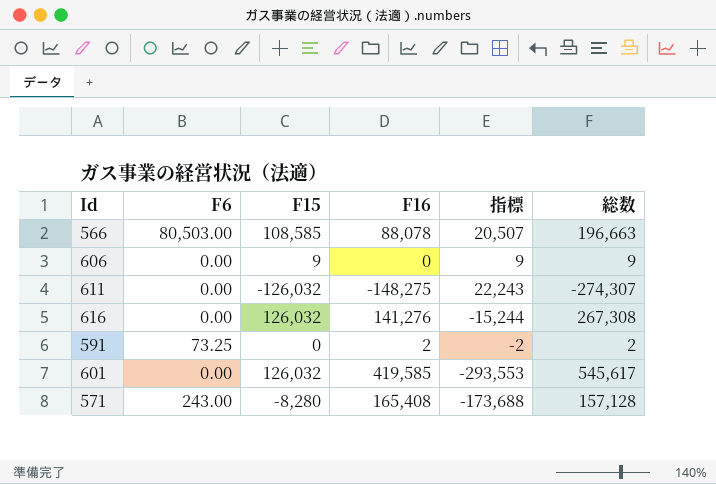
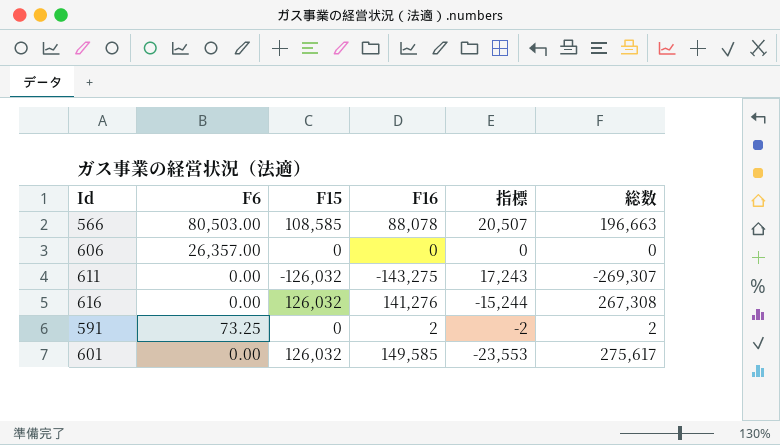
row 571: 243.00 | -8,280 | 165,408 | -173,688 | 157,128 -> none
606 | F6: 0.00 -> 26,357.00
606 | F15: 9 -> 0
606 | 指標: 9 -> 0
606 | 総数: 9 -> 0
611 | F16: -148,275 -> -143,275
611 | 指標: 22,243 -> 17,243
611 | 総数: -274,307 -> -269,307
601 | F16: 419,585 -> 149,585
601 | 指標: -293,553 -> -23,553
601 | 総数: 545,617 -> 275,617

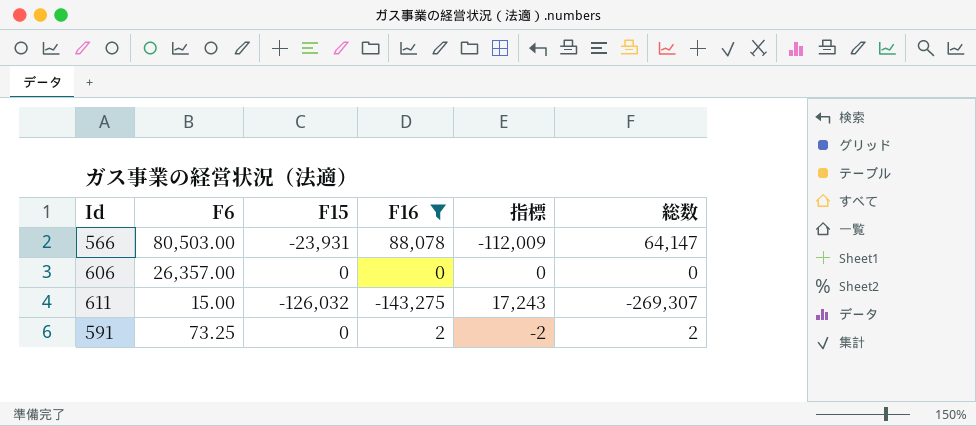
filter: none -> F16 <= 88,078
566 | F15: 108,585 -> -23,931
566 | 指標: 20,507 -> -112,009
566 | 総数: 196,663 -> 64,147
611 | F6: 0.00 -> 15.00

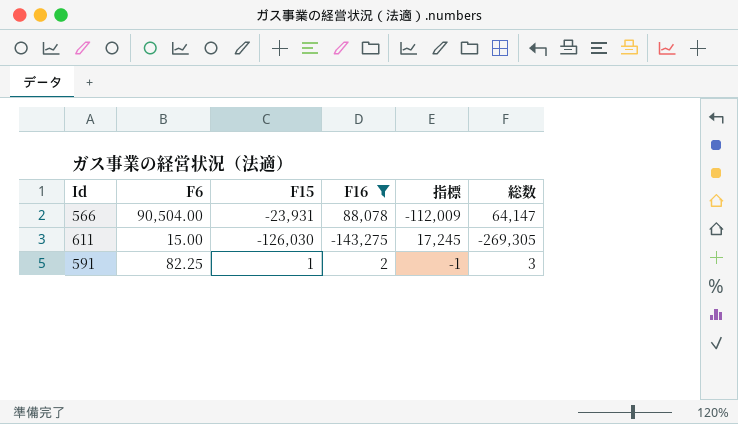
row 606: 26,357.00 | 0 | 0 | 0 | 0 -> none
566 | F6: 80,503.00 -> 90,504.00
611 | F15: -126,032 -> -126,030
611 | 指標: 17,243 -> 17,245
611 | 総数: -269,307 -> -269,305
591 | F6: 73.25 -> 82.25
591 | F15: 0 -> 1
591 | 指標: -2 -> -1
591 | 総数: 2 -> 3

